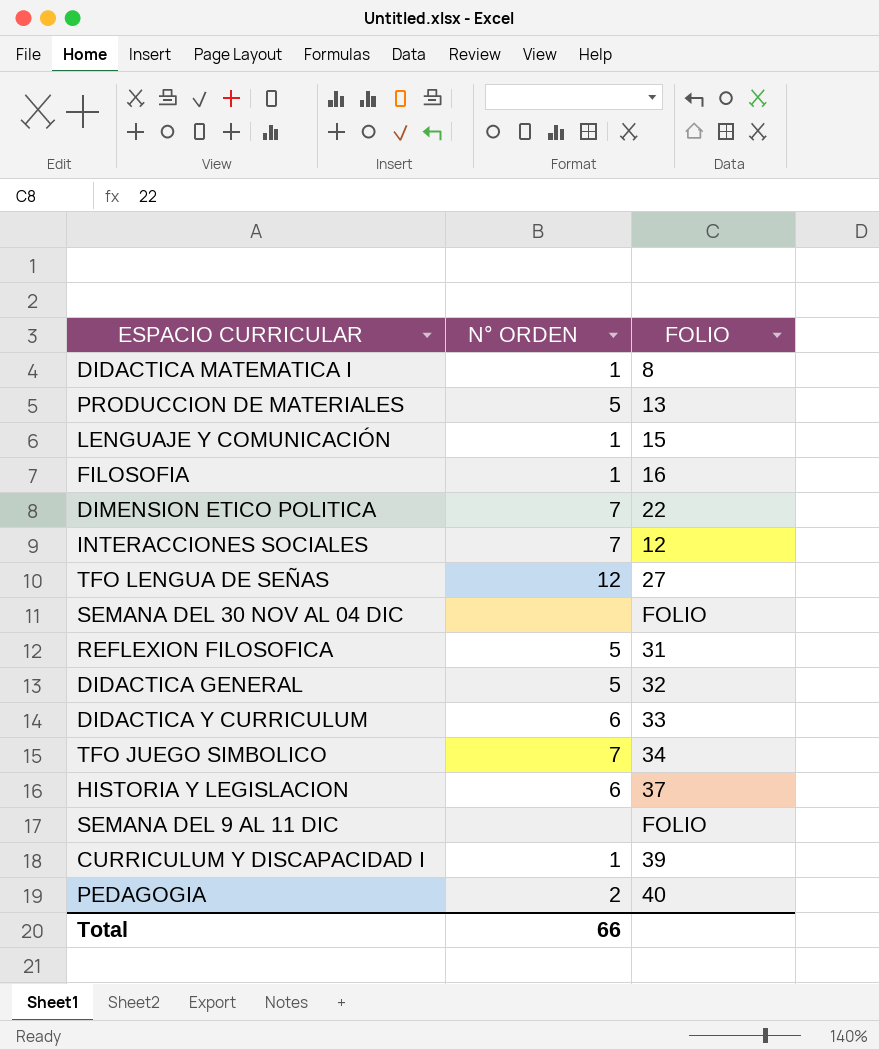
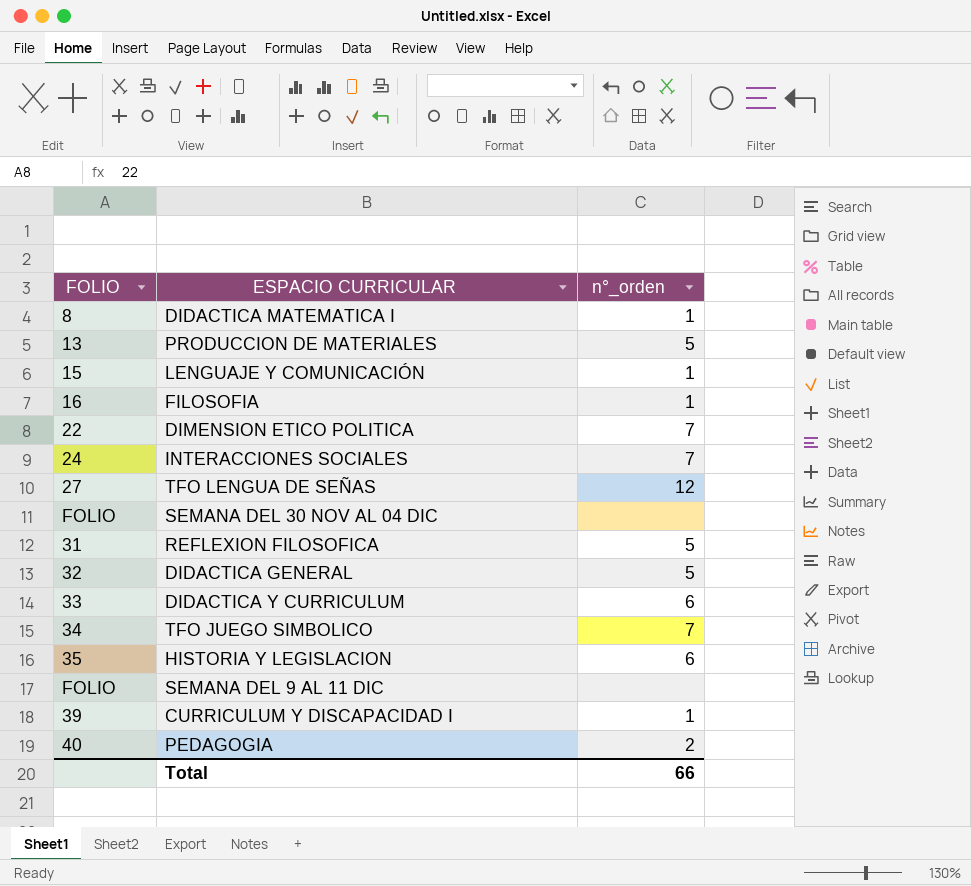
column FOLIO | position: 3 -> 1
column name: N° ORDEN -> n°_orden
INTERACCIONES SOCIALES | FOLIO: 12 -> 24
HISTORIA Y LEGISLACION | FOLIO: 37 -> 35

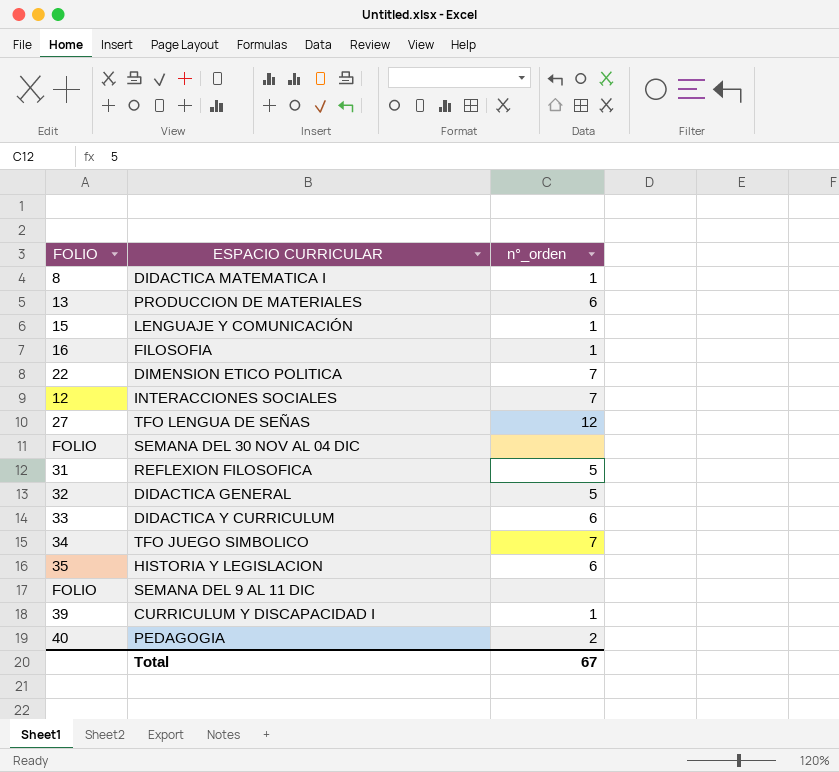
PRODUCCION DE MATERIALES | n°_orden: 5 -> 6
INTERACCIONES SOCIALES | FOLIO: 24 -> 12
Total | n°_orden: 66 -> 67

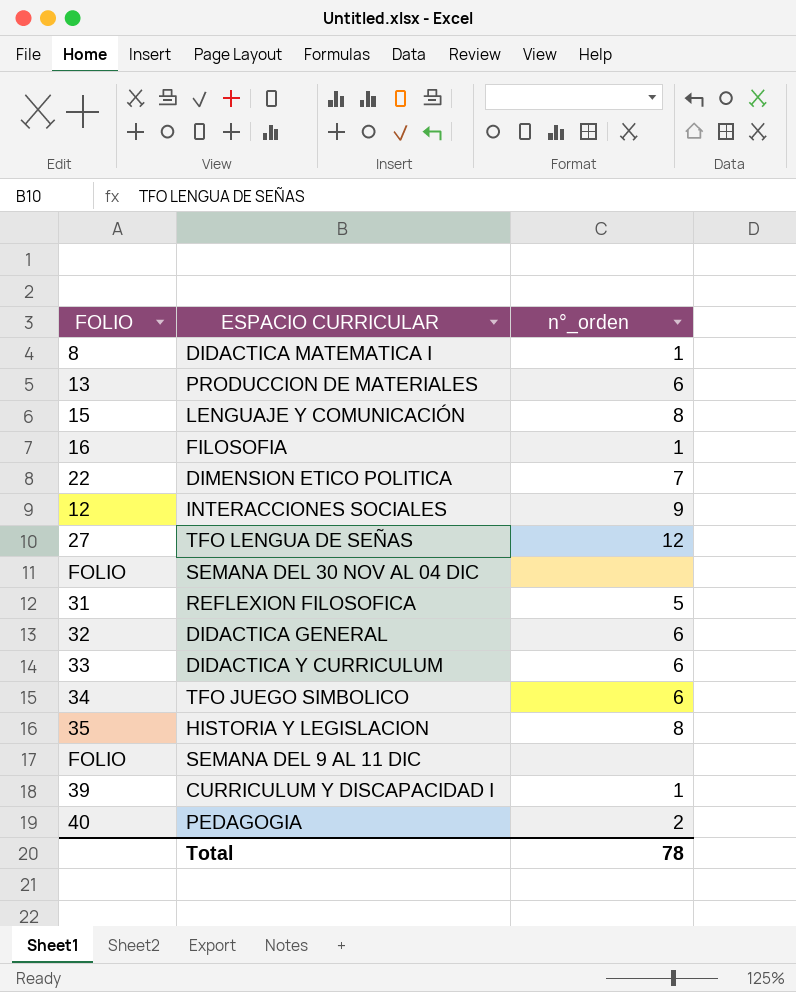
LENGUAJE Y COMUNICACIÓN | n°_orden: 1 -> 8
INTERACCIONES SOCIALES | n°_orden: 7 -> 9
DIDACTICA GENERAL | n°_orden: 5 -> 6
TFO JUEGO SIMBOLICO | n°_orden: 7 -> 6
HISTORIA Y LEGISLACION | n°_orden: 6 -> 8
Total | n°_orden: 67 -> 78

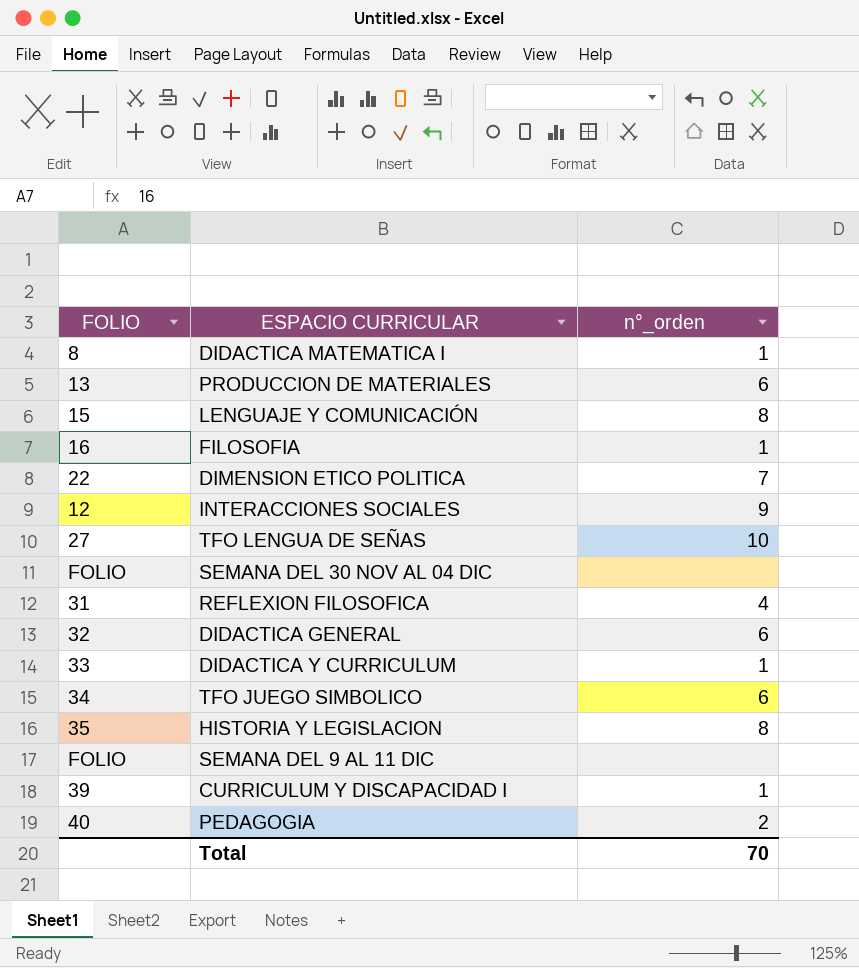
TFO LENGUA DE SEÑAS | n°_orden: 12 -> 10
REFLEXION FILOSOFICA | n°_orden: 5 -> 4
DIDACTICA Y CURRICULUM | n°_orden: 6 -> 1
Total | n°_orden: 78 -> 70

